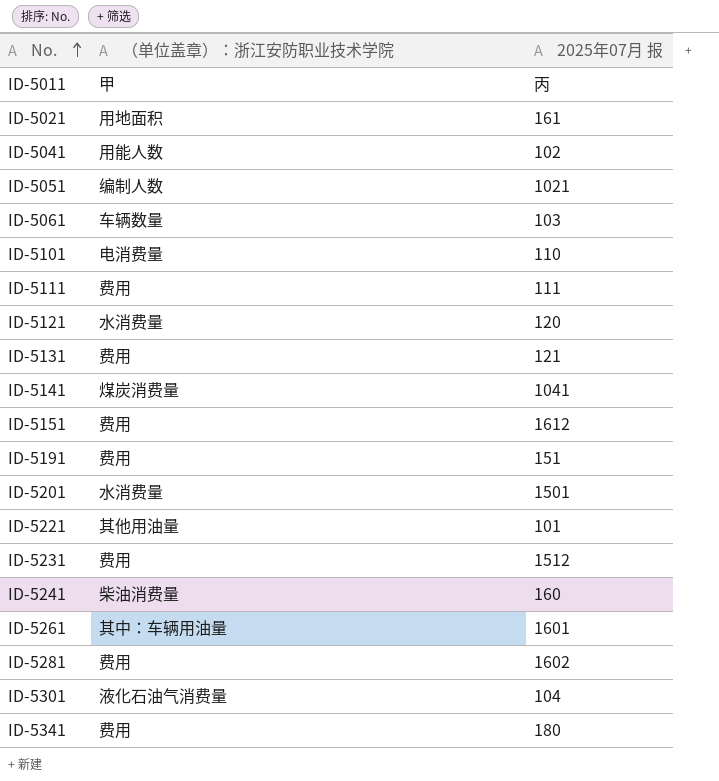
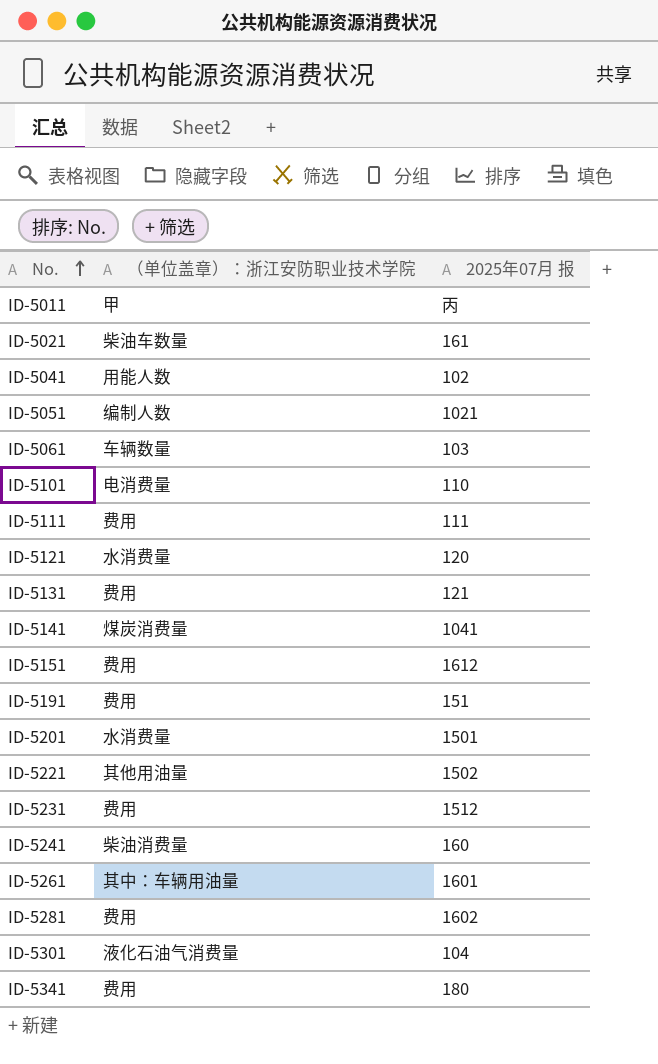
ID-5021 | （单位盖章）：浙江安防职业技术学院: 用地面积 -> 柴油车数量
ID-5221 | 2025年07月 报: 101 -> 1502

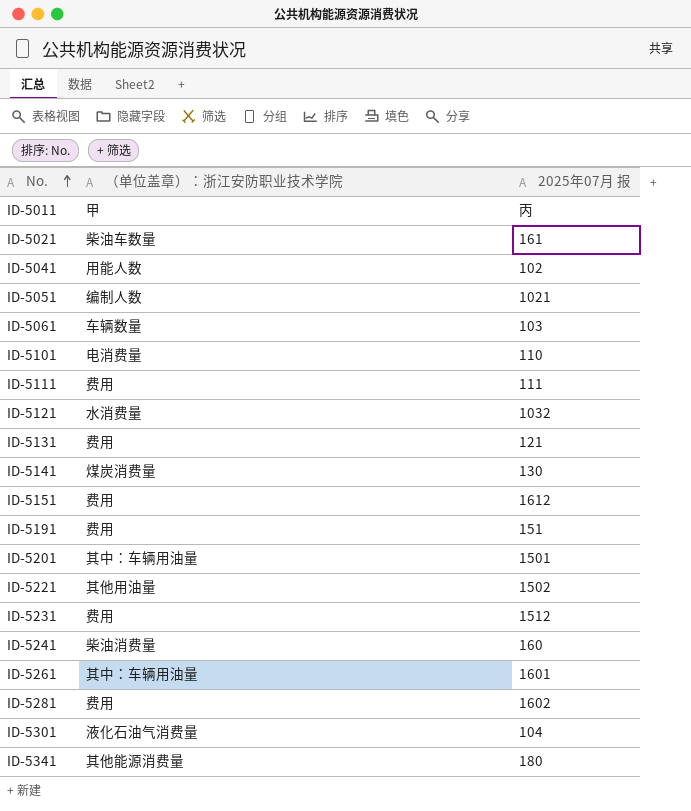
ID-5121 | 2025年07月 报: 120 -> 1032
ID-5141 | 2025年07月 报: 1041 -> 130
ID-5201 | （单位盖章）：浙江安防职业技术学院: 水消费量 -> 其中：车辆用油量
ID-5341 | （单位盖章）：浙江安防职业技术学院: 费用 -> 其他能源消费量

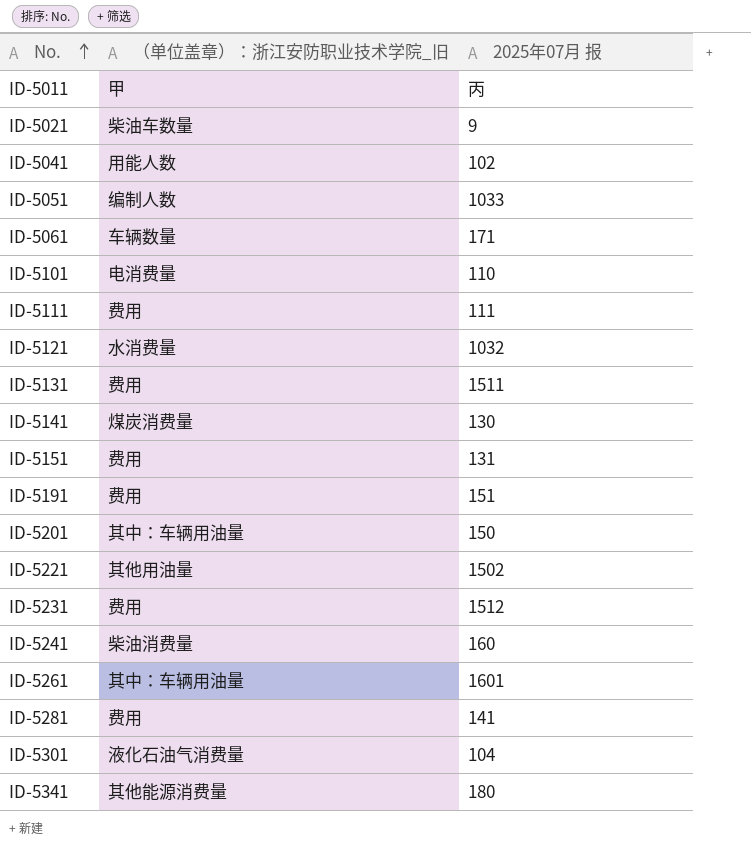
column name: （单位盖章）：浙江安防职业技术学院 -> （单位盖章）：浙江安防职业技术学院_旧
ID-5021 | 2025年07月 报: 161 -> 9
ID-5051 | 2025年07月 报: 1021 -> 1033
ID-5061 | 2025年07月 报: 103 -> 171
ID-5131 | 2025年07月 报: 121 -> 1511
ID-5151 | 2025年07月 报: 1612 -> 131
ID-5201 | 2025年07月 报: 1501 -> 150
ID-5281 | 2025年07月 报: 1602 -> 141

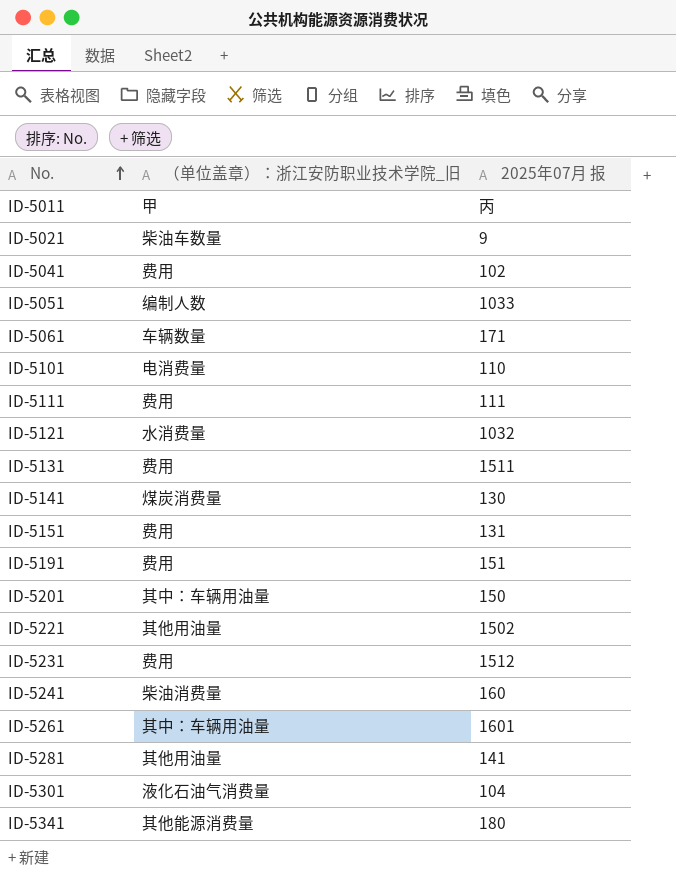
ID-5041 | （单位盖章）：浙江安防职业技术学院_旧: 用能人数 -> 费用
ID-5281 | （单位盖章）：浙江安防职业技术学院_旧: 费用 -> 其他用油量

